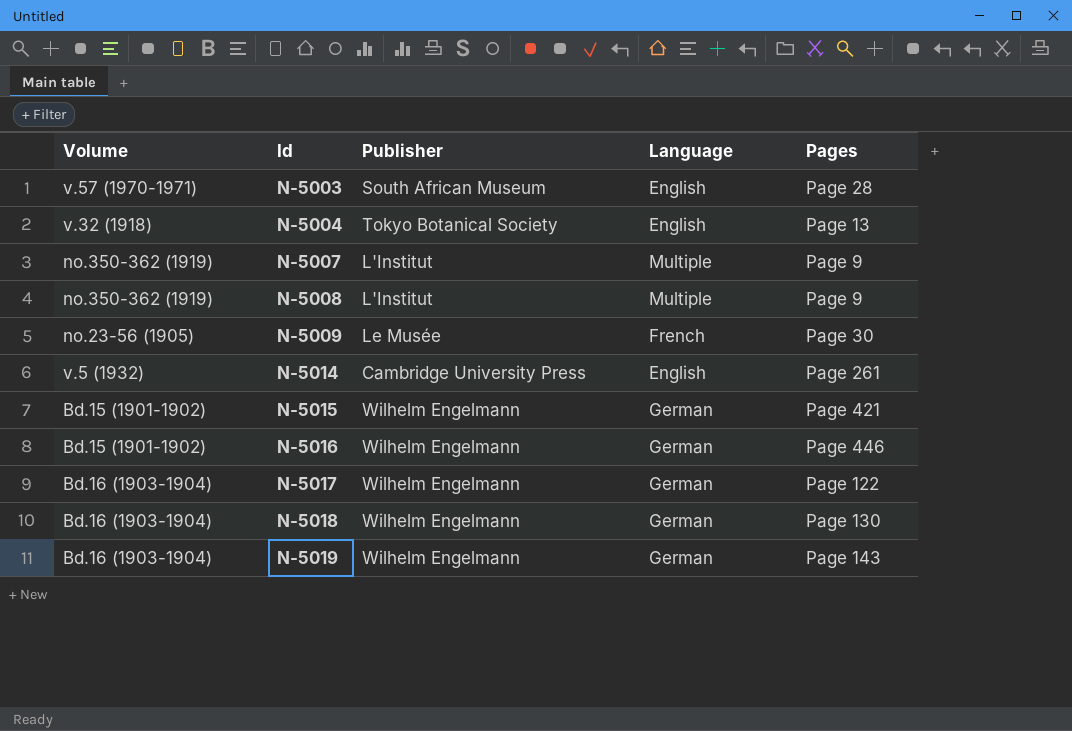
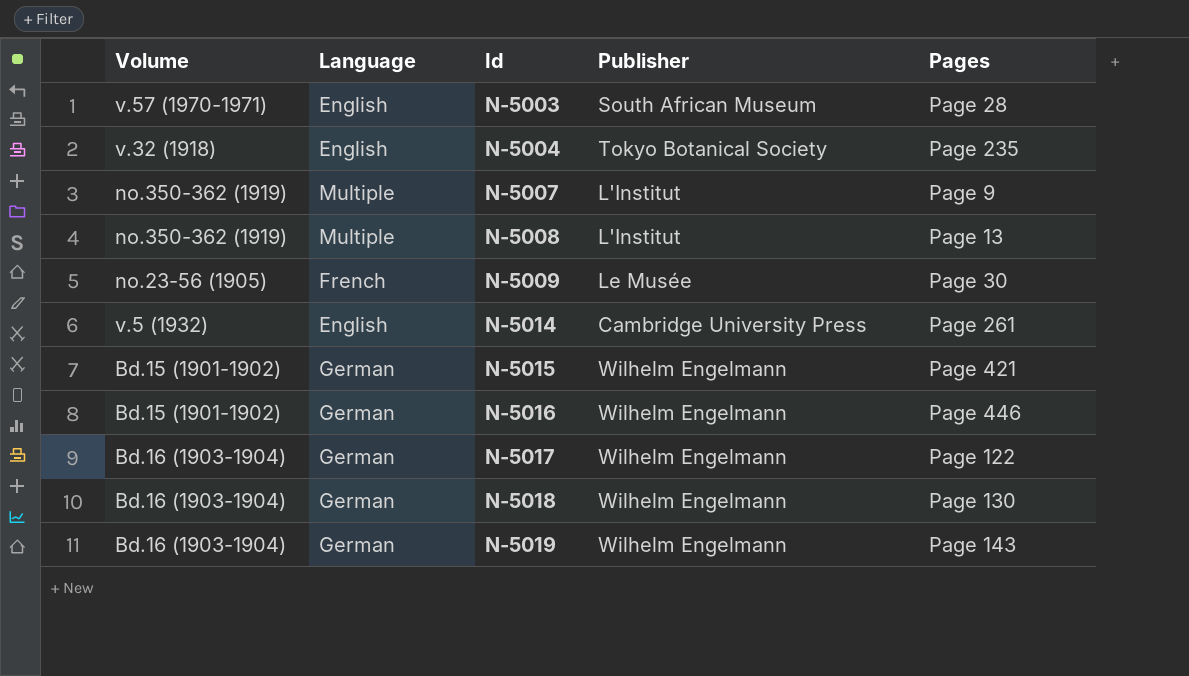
column Language | position: 4 -> 2
N-5004 | Pages: Page 13 -> Page 235
N-5008 | Pages: Page 9 -> Page 13

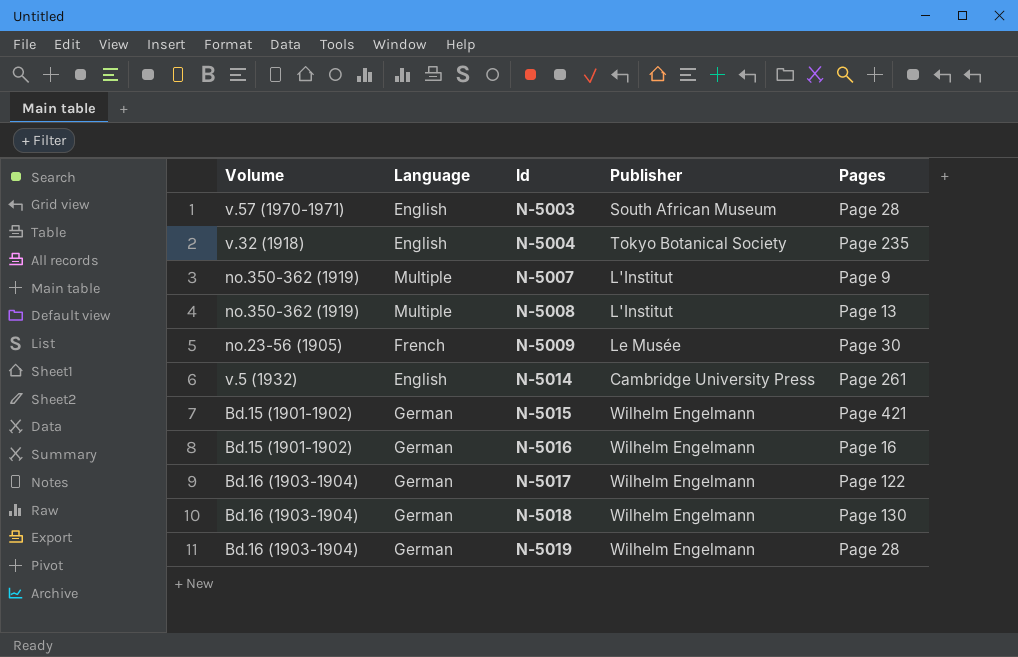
N-5016 | Pages: Page 446 -> Page 16
N-5019 | Pages: Page 143 -> Page 28

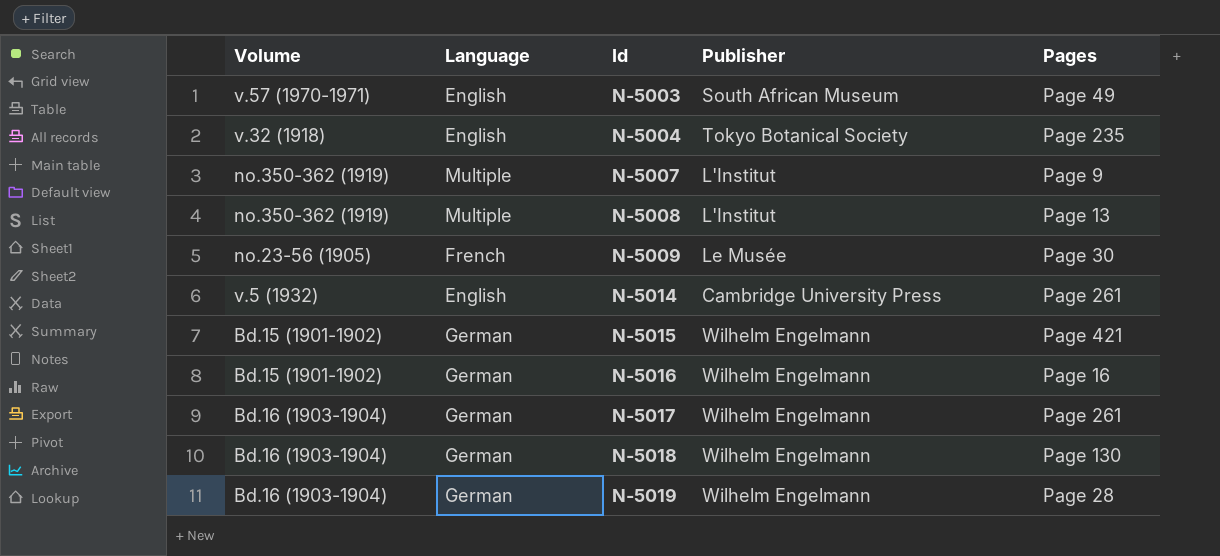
N-5003 | Pages: Page 28 -> Page 49
N-5017 | Pages: Page 122 -> Page 261

